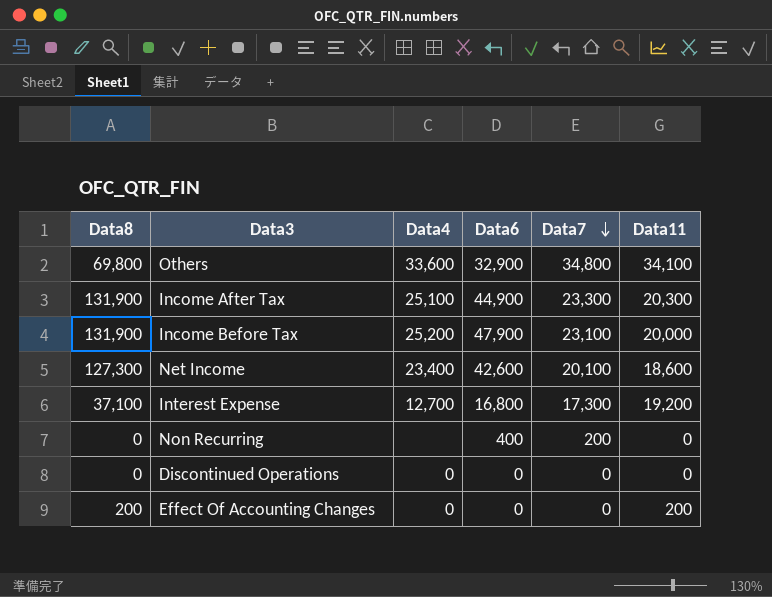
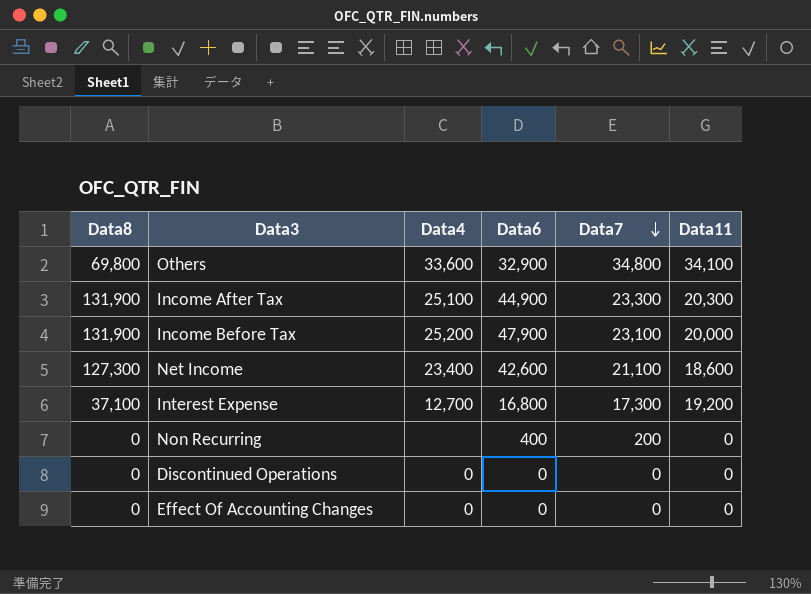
Net Income | Data7: 20,100 -> 21,100
Effect Of Accounting Changes | Data8: 200 -> 0
Effect Of Accounting Changes | Data11: 200 -> 0

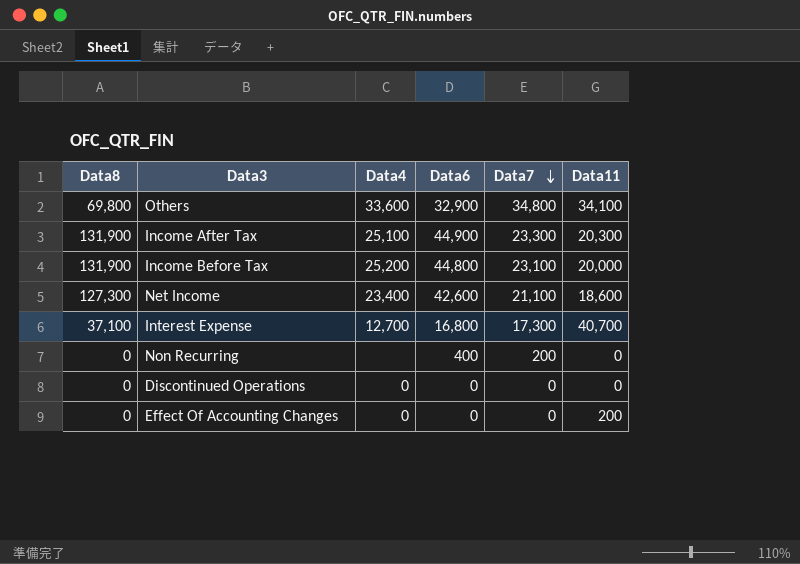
Income Before Tax | Data6: 47,900 -> 44,800
Interest Expense | Data11: 19,200 -> 40,700
Effect Of Accounting Changes | Data11: 0 -> 200

